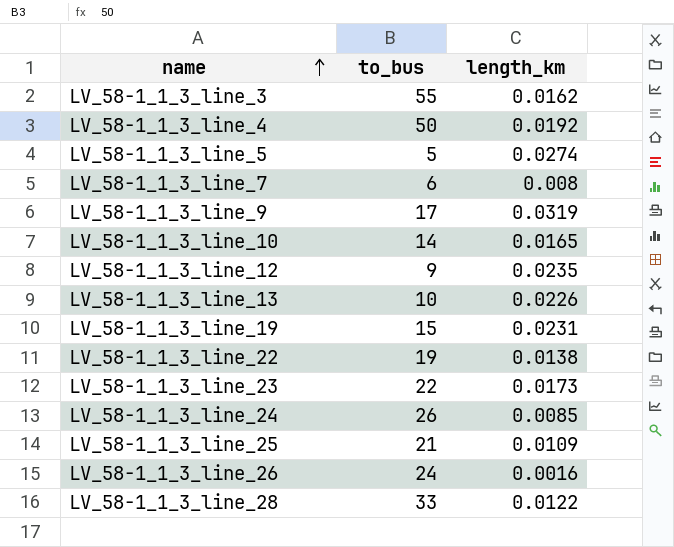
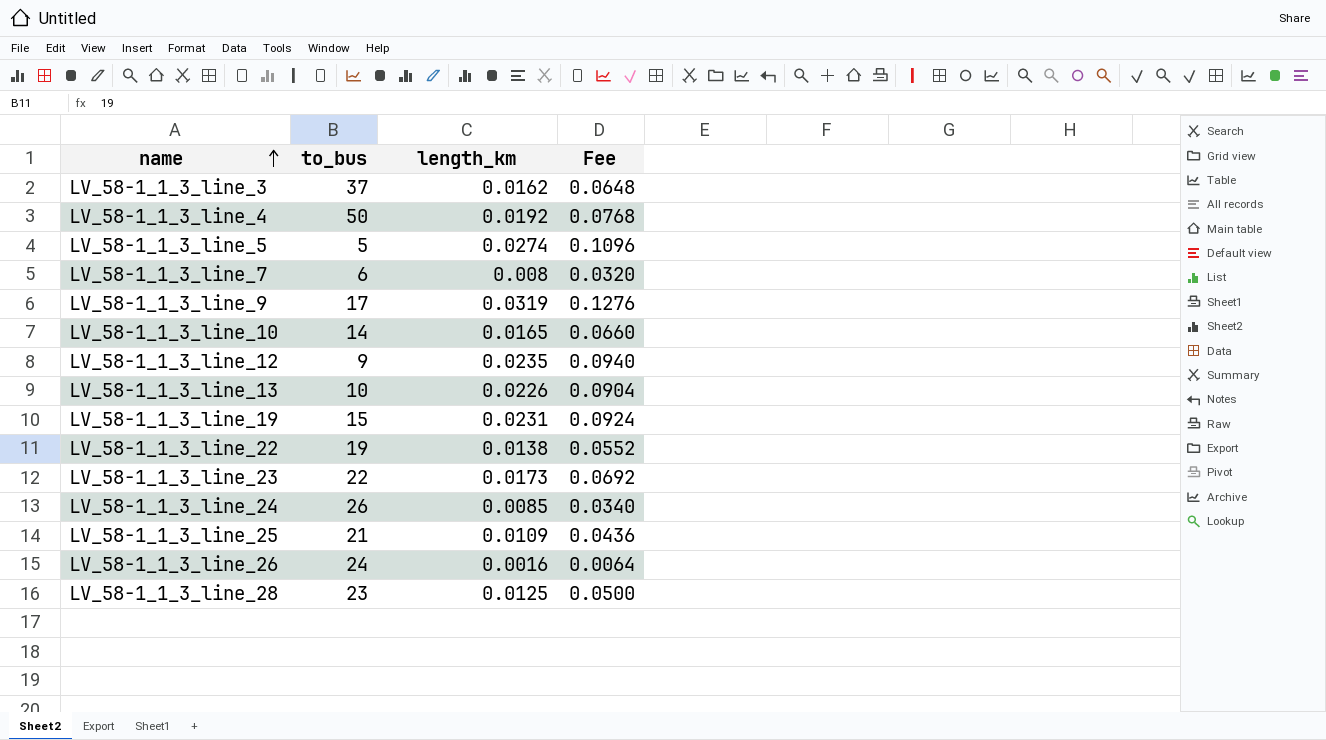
column Fee | formula: none -> [length_km] * 4
LV_58-1_1_3_line_3 | to_bus: 55 -> 37
LV_58-1_1_3_line_28 | to_bus: 33 -> 23
LV_58-1_1_3_line_28 | length_km: 0.0122 -> 0.0125

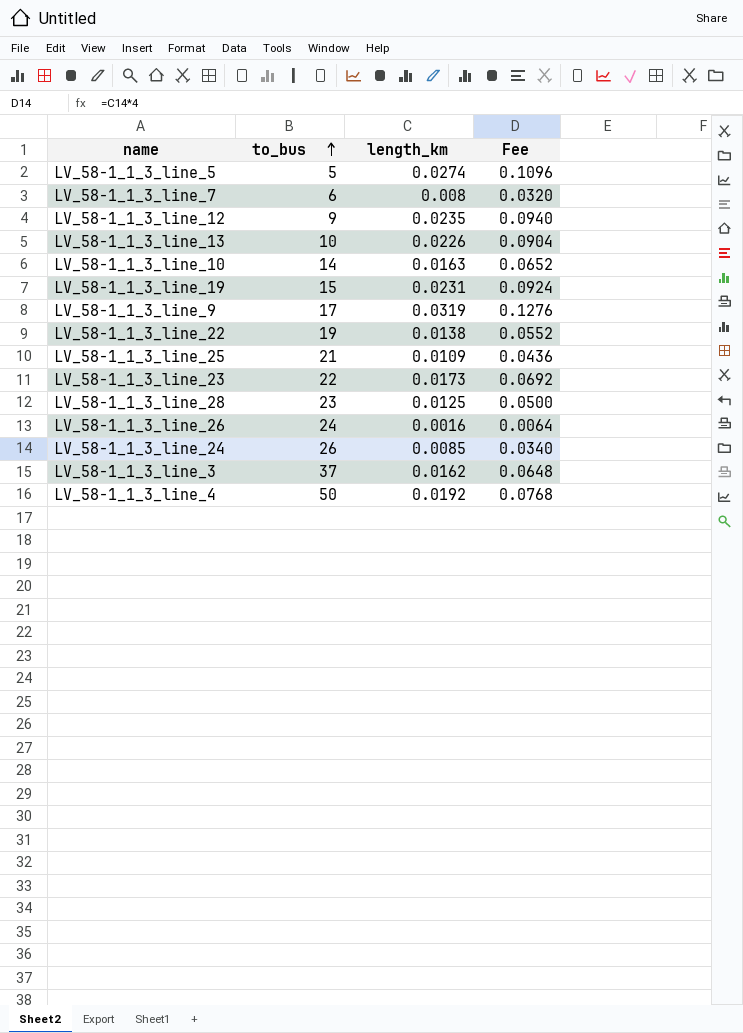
row order: name ascending -> to_bus ascending
LV_58-1_1_3_line_10 | length_km: 0.0165 -> 0.0163
LV_58-1_1_3_line_10 | Fee: 0.0660 -> 0.0652

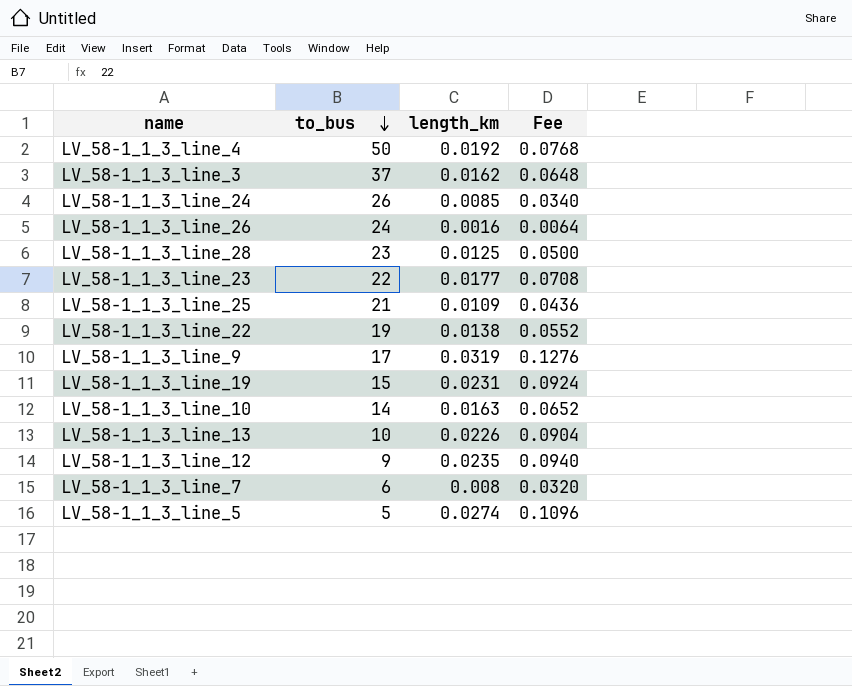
row order: to_bus ascending -> to_bus descending
LV_58-1_1_3_line_23 | length_km: 0.0173 -> 0.0177
LV_58-1_1_3_line_23 | Fee: 0.0692 -> 0.0708

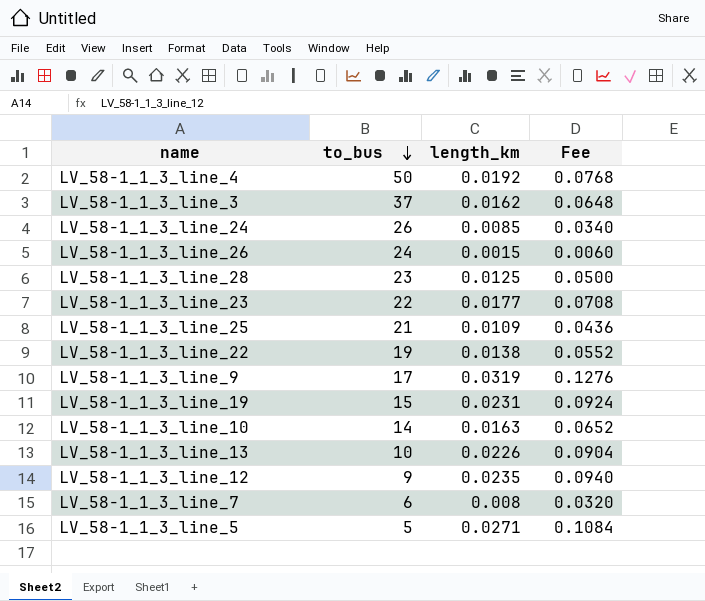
LV_58-1_1_3_line_26 | length_km: 0.0016 -> 0.0015
LV_58-1_1_3_line_26 | Fee: 0.0064 -> 0.0060
LV_58-1_1_3_line_5 | length_km: 0.0274 -> 0.0271
LV_58-1_1_3_line_5 | Fee: 0.1096 -> 0.1084

